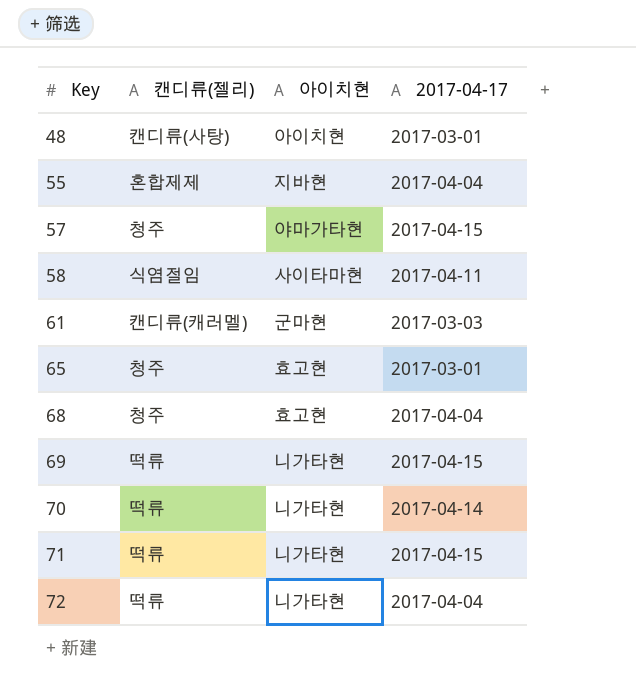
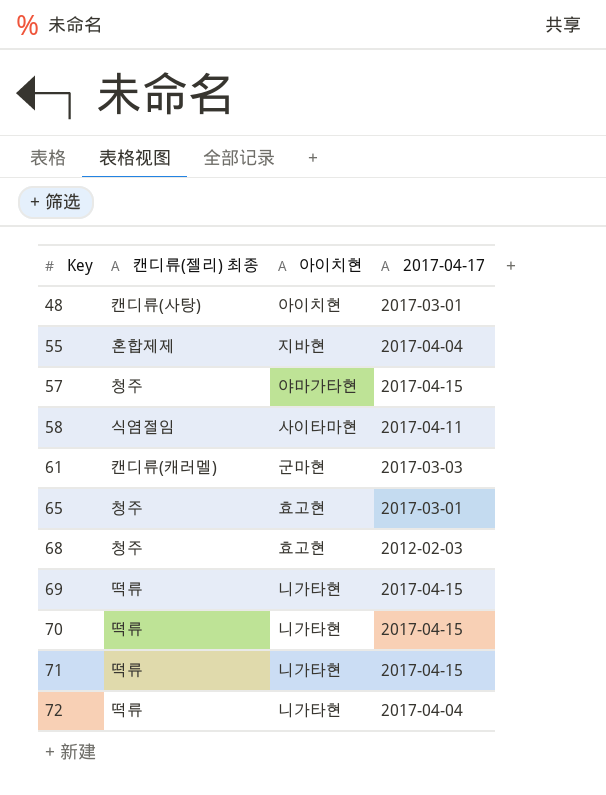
column name: 캔디류(젤리) -> 캔디류(젤리) 최종
68 | 2017-04-17: 2017-04-04 -> 2012-02-03
70 | 2017-04-17: 2017-04-14 -> 2017-04-15

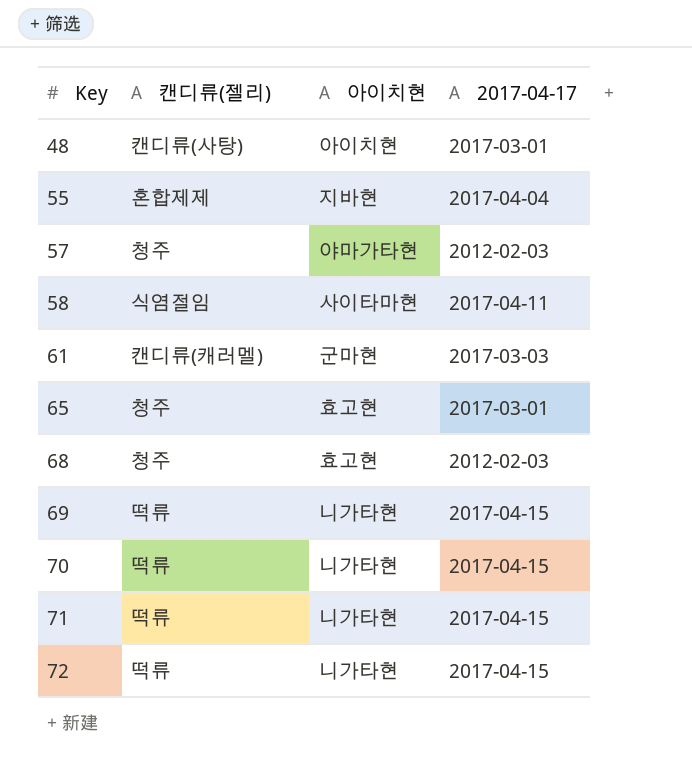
column name: 캔디류(젤리) 최종 -> 캔디류(젤리)
57 | 2017-04-17: 2017-04-15 -> 2012-02-03
72 | 2017-04-17: 2017-04-04 -> 2017-04-15

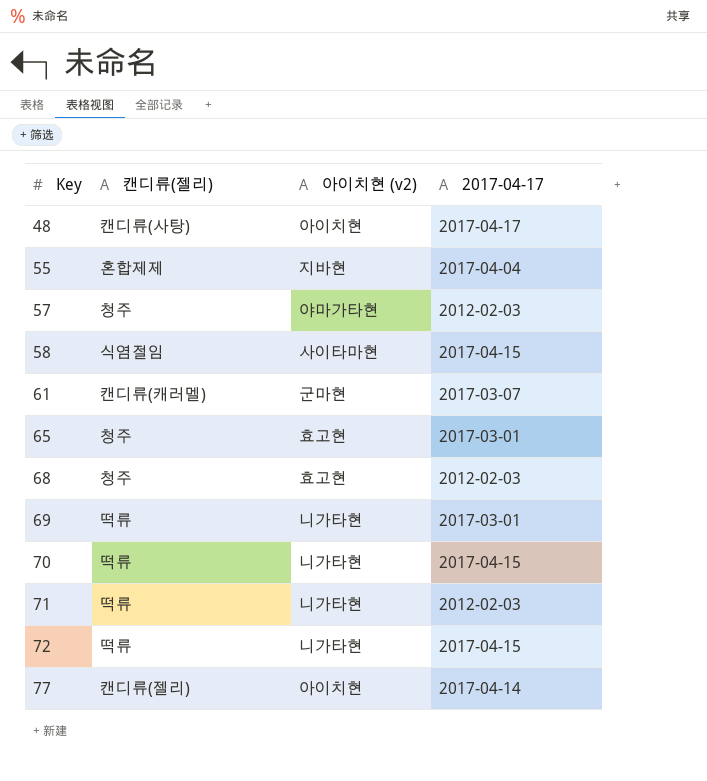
column name: 아이치현 -> 아이치현 (v2)
48 | 2017-04-17: 2017-03-01 -> 2017-04-17
58 | 2017-04-17: 2017-04-11 -> 2017-04-15
61 | 2017-04-17: 2017-03-03 -> 2017-03-07
69 | 2017-04-17: 2017-04-15 -> 2017-03-01
71 | 2017-04-17: 2017-04-15 -> 2012-02-03
row 77: none -> 캔디류(젤리) | 아이치현 | 2017-04-14

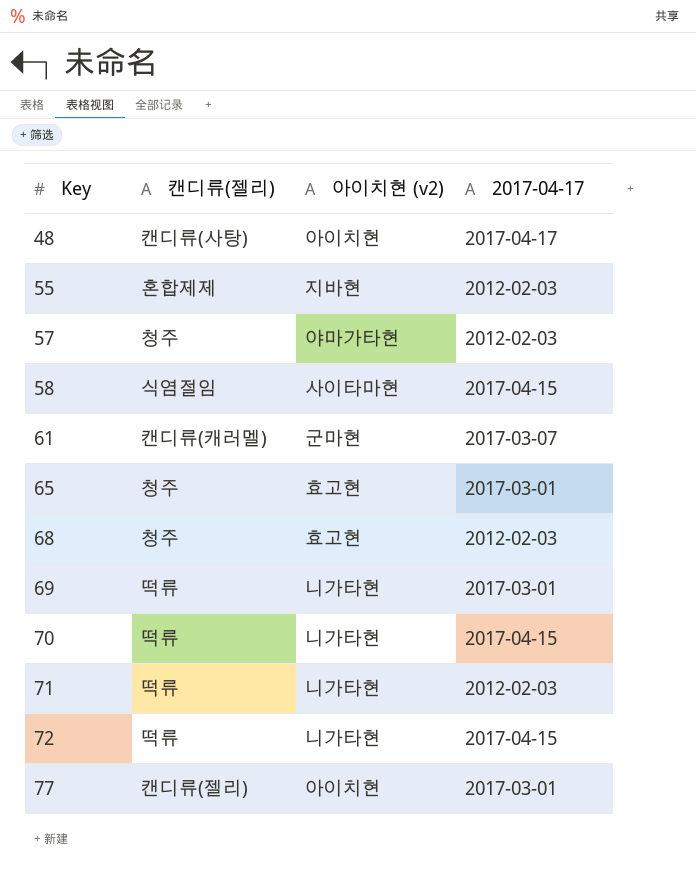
55 | 2017-04-17: 2017-04-04 -> 2012-02-03
77 | 2017-04-17: 2017-04-14 -> 2017-03-01

